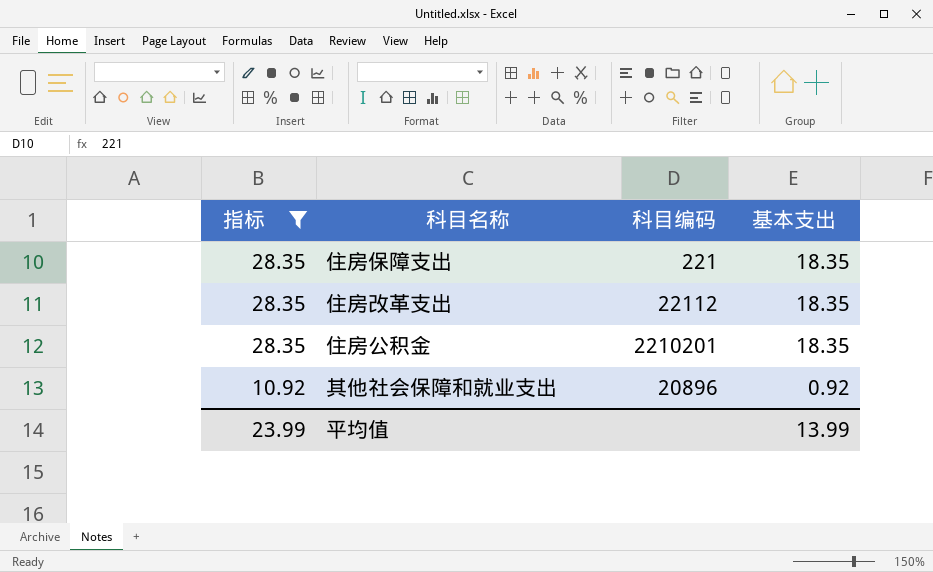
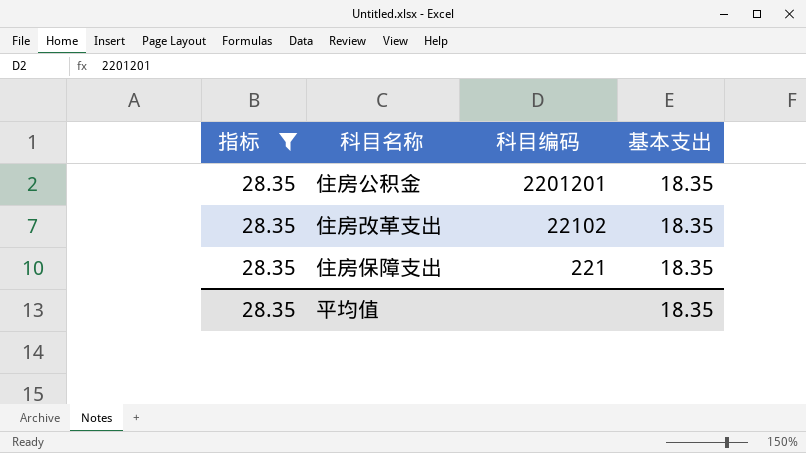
row order: 指标 descending -> 科目编码 descending
row 其他社会保障和就业支出: 10.92 | 20896 | 0.92 -> none
住房公积金 | 科目编码: 2210201 -> 2201201
住房改革支出 | 科目编码: 22112 -> 22102
平均值 | 指标: 23.99 -> 28.35
平均值 | 基本支出: 13.99 -> 18.35

